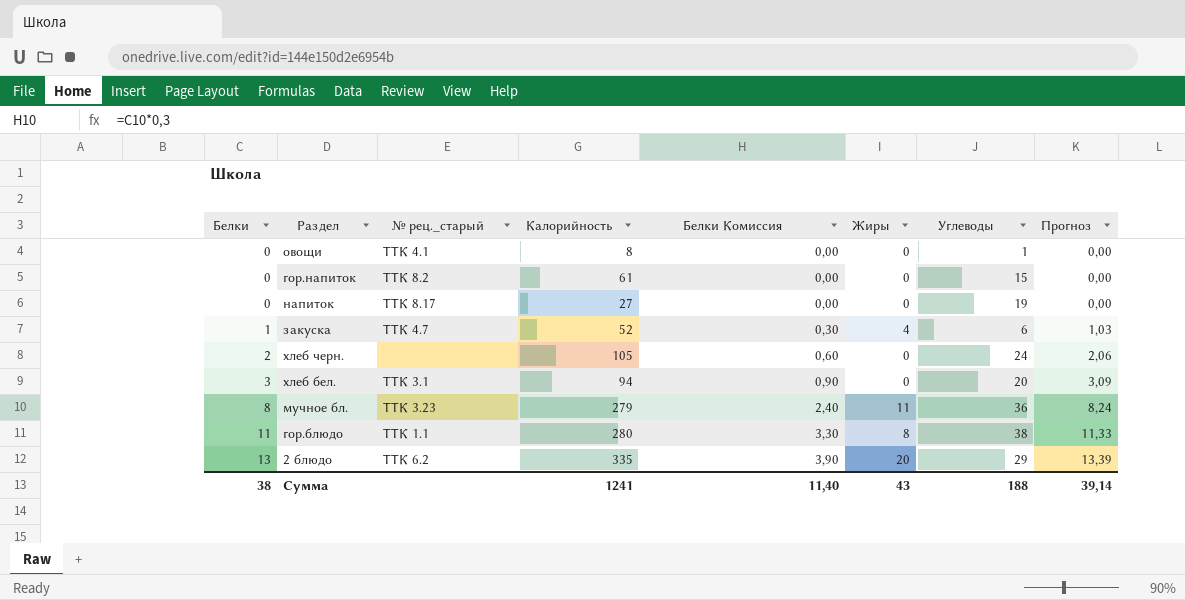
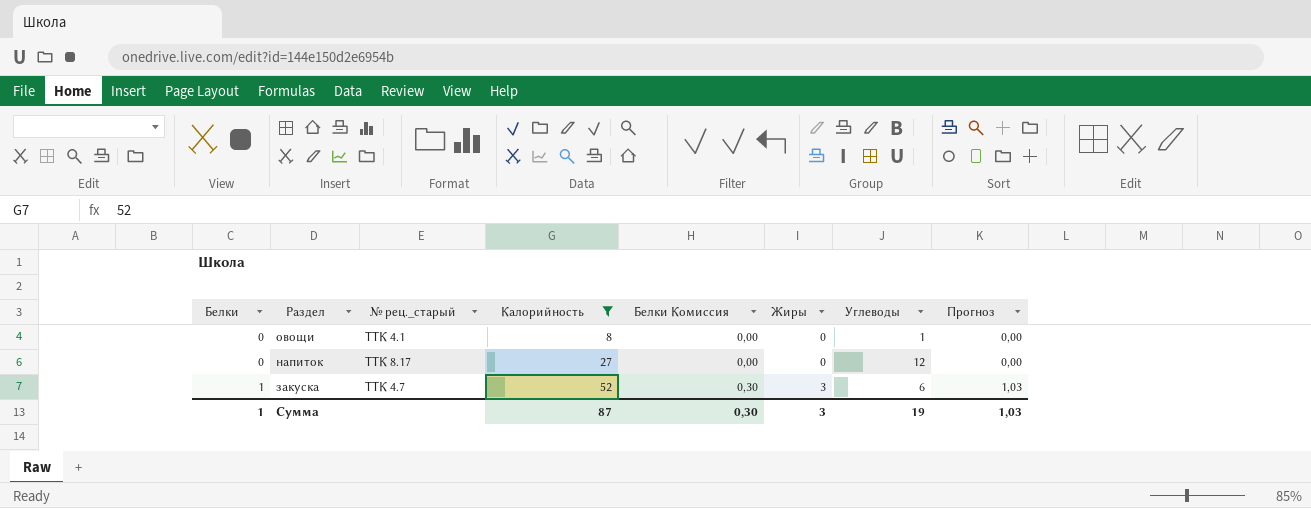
filter: none -> Калорийность <= 52
напиток | Углеводы: 19 -> 12
закуска | Жиры: 4 -> 3
Сумма | Белки: 38 -> 1
Сумма | Калорийность: 1241 -> 87
Сумма | Белки Комиссия: 11,40 -> 0,30
Сумма | Жиры: 43 -> 3
Сумма | Углеводы: 188 -> 19
Сумма | Прогноз: 39,14 -> 1,03

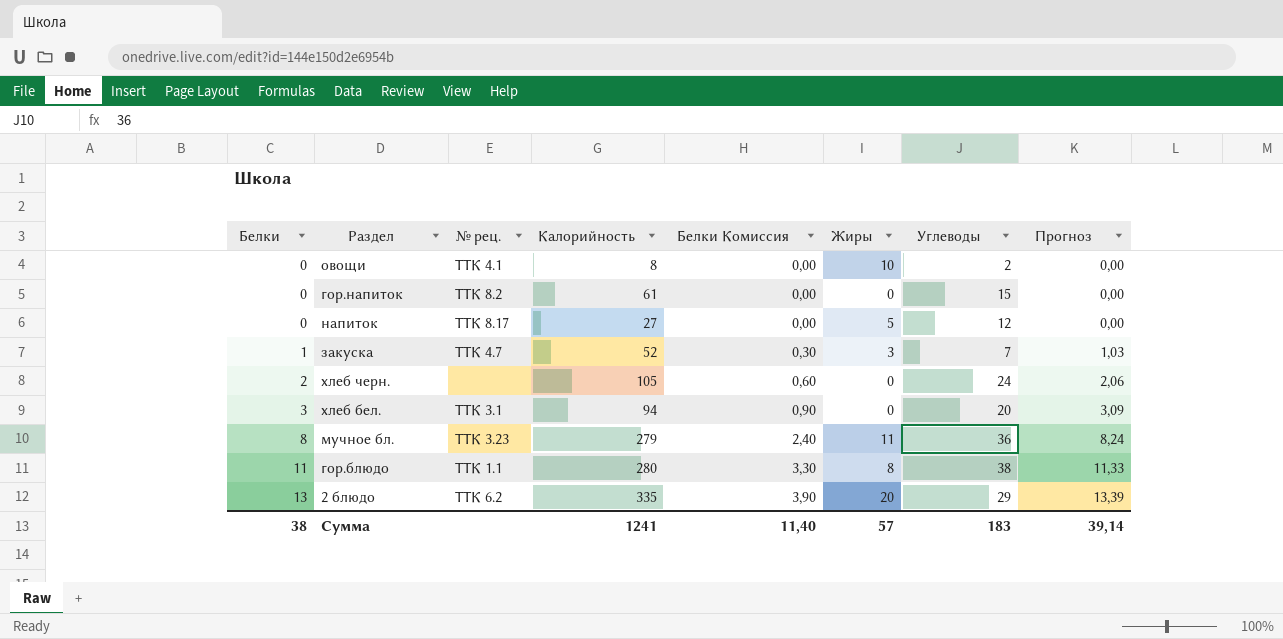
filter: Калорийность <= 52 -> none
column name: № рец._старый -> № рец.
овощи | Жиры: 0 -> 10
овощи | Углеводы: 1 -> 2
напиток | Жиры: 0 -> 5
закуска | Углеводы: 6 -> 7
Сумма | Белки: 1 -> 38
Сумма | Калорийность: 87 -> 1241
Сумма | Белки Комиссия: 0,30 -> 11,40
Сумма | Жиры: 3 -> 57
Сумма | Углеводы: 19 -> 183
Сумма | Прогноз: 1,03 -> 39,14

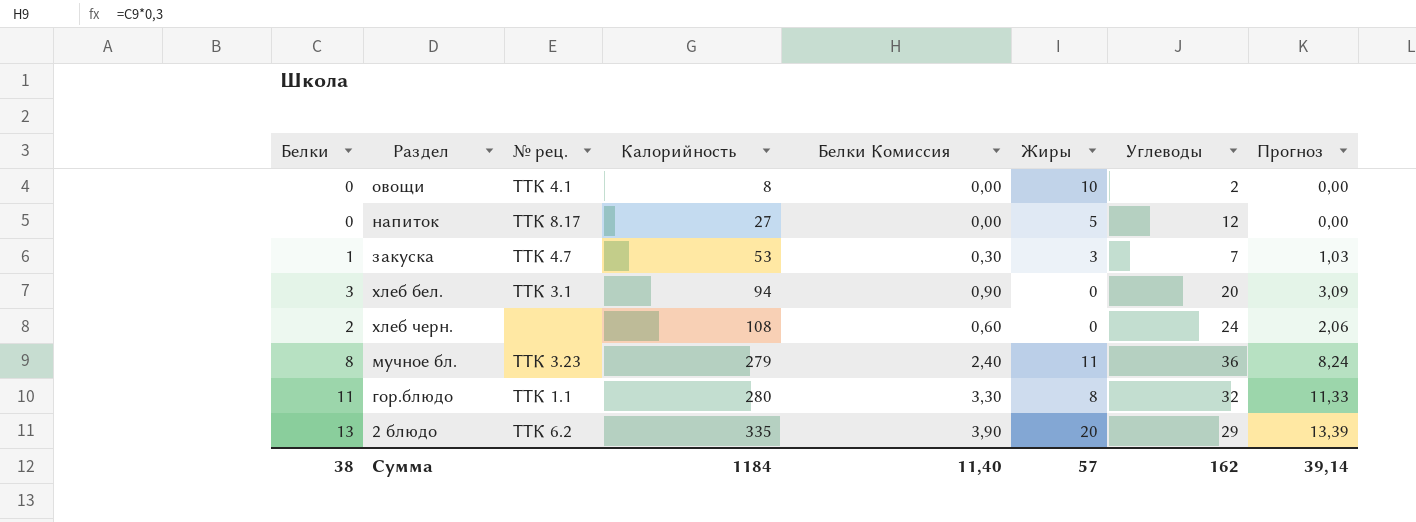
row order: Белки ascending -> Калорийность ascending
row гор.напиток: 0 | ТТК 8.2 | 61 | 0,00 | 0 | 15 | 0,00 -> none
закуска | Калорийность: 52 -> 53
хлеб черн. | Калорийность: 105 -> 108
гор.блюдо | Углеводы: 38 -> 32
Сумма | Калорийность: 1241 -> 1184
Сумма | Углеводы: 183 -> 162

